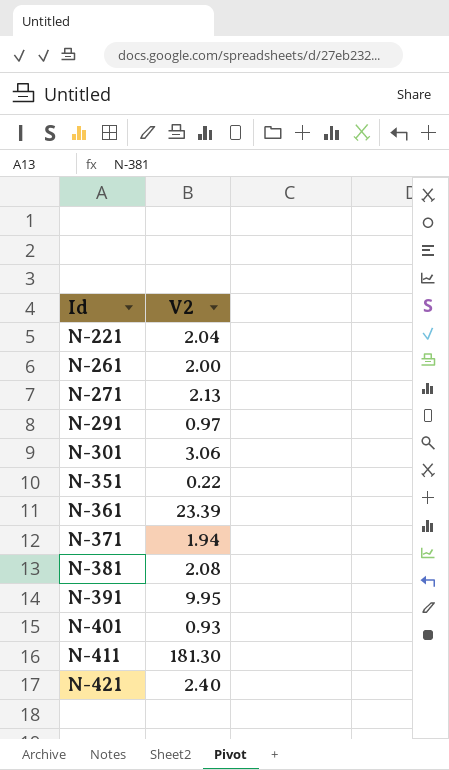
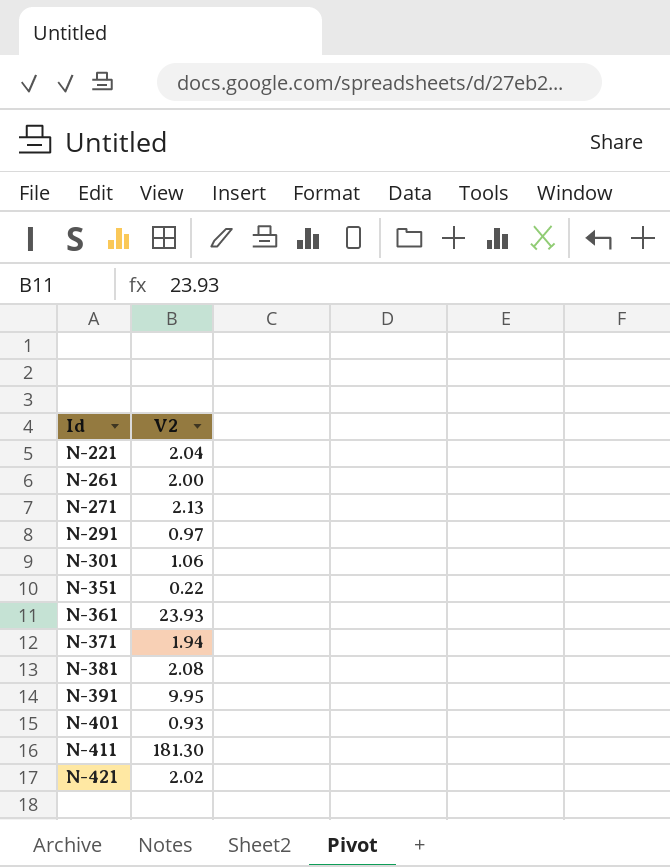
N-301 | V2: 3.06 -> 1.06
N-361 | V2: 23.39 -> 23.93
N-421 | V2: 2.40 -> 2.02

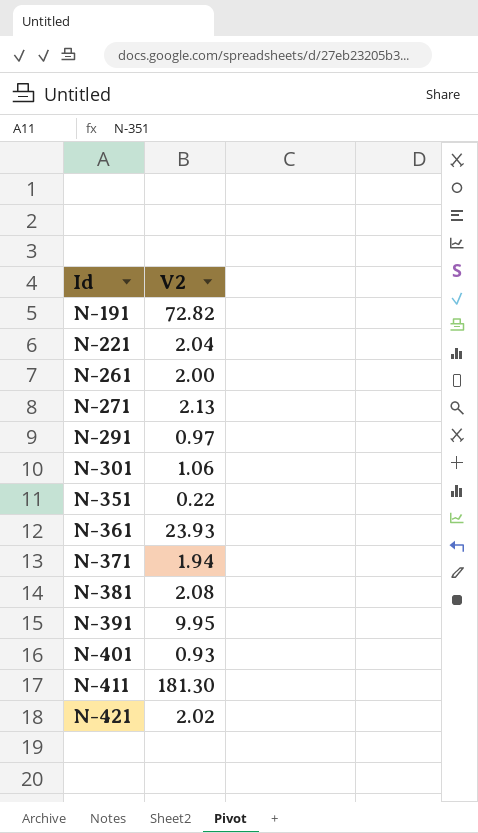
row N-191: none -> 72.82

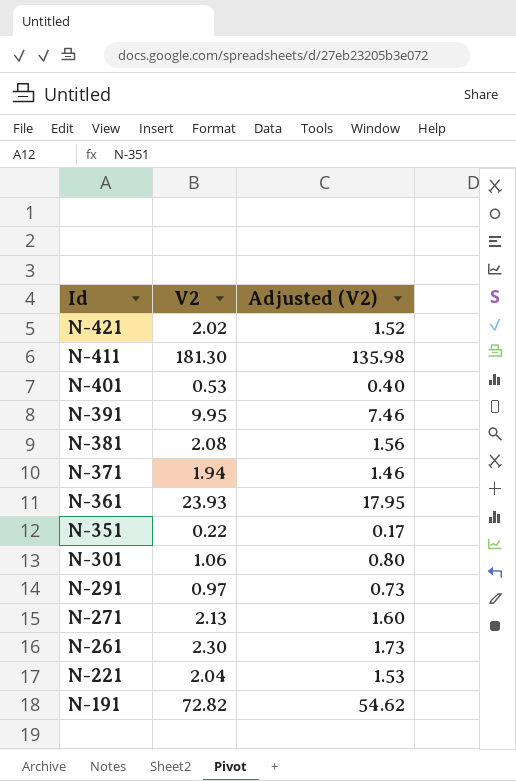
row order: Id ascending -> Id descending
column Adjusted (V2) | formula: none -> [V2] * 0.75
N-401 | V2: 0.93 -> 0.53
N-261 | V2: 2.00 -> 2.30

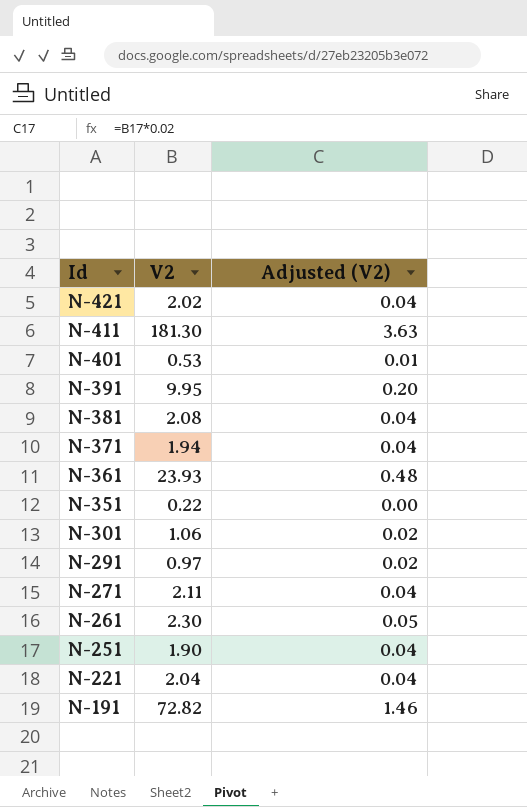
column Adjusted (V2) | formula: [V2] * 0.75 -> [V2] * 0.02
N-271 | V2: 2.13 -> 2.11
row N-251: none -> 1.90 | 0.04

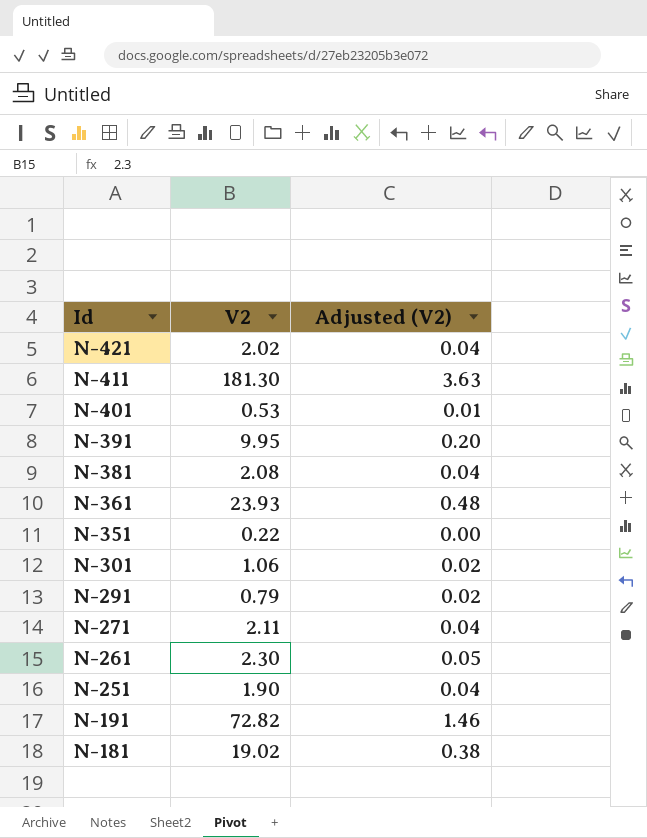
row N-371: 1.94 | 0.04 -> none
row N-221: 2.04 | 0.04 -> none
N-291 | V2: 0.97 -> 0.79
row N-181: none -> 19.02 | 0.38

